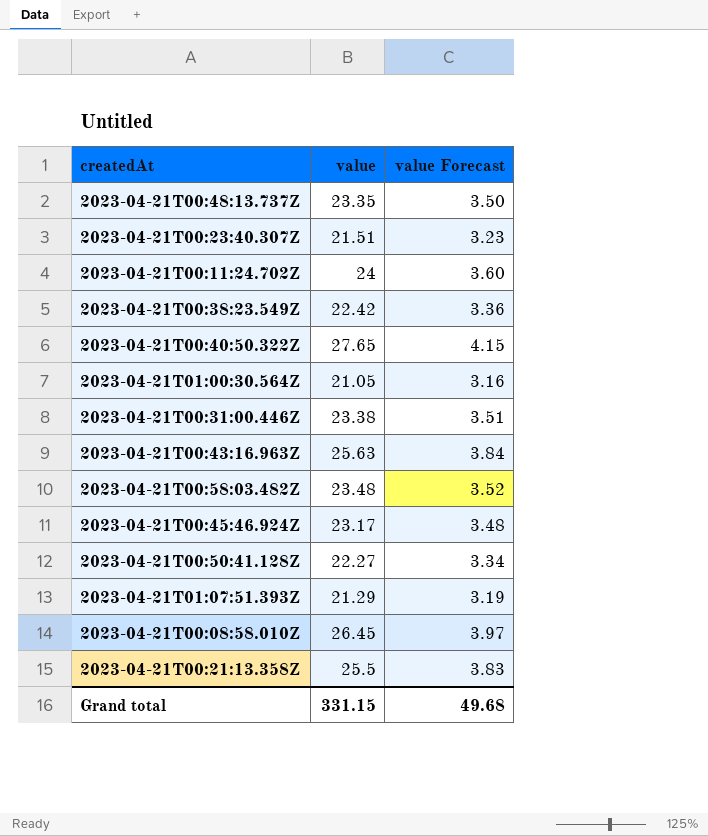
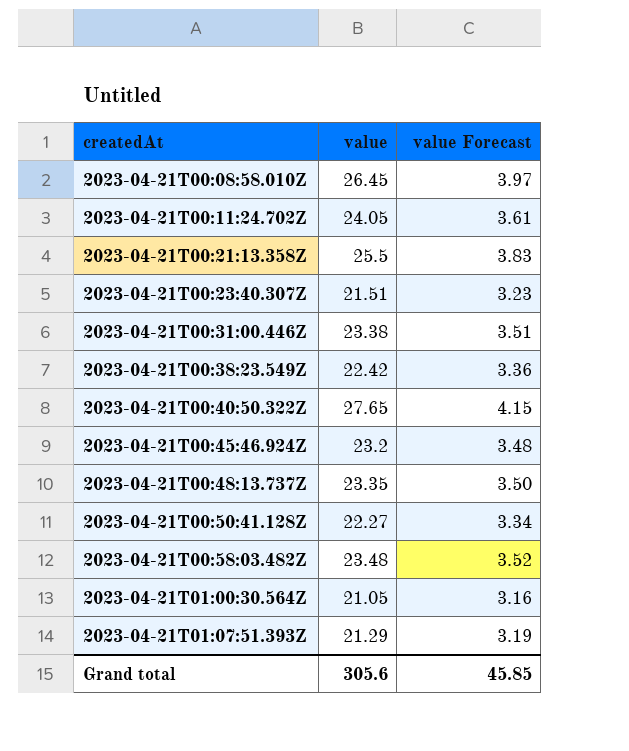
row order: none -> createdAt ascending
row 2023-04-21T00:43:16.963Z: 25.63 | 3.84 -> none
2023-04-21T00:11:24.702Z | value: 24 -> 24.05
2023-04-21T00:11:24.702Z | value Forecast: 3.60 -> 3.61
2023-04-21T00:45:46.924Z | value: 23.17 -> 23.2
Grand total | value: 331.15 -> 305.6
Grand total | value Forecast: 49.68 -> 45.85

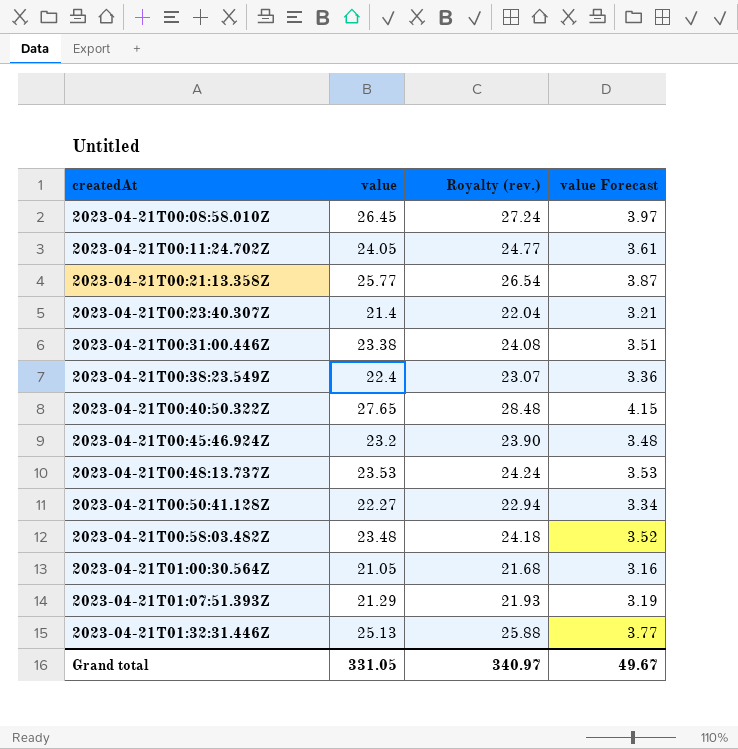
column Royalty (rev.) | formula: none -> [value] * 1.03
2023-04-21T00:21:13.358Z | value: 25.5 -> 25.77
2023-04-21T00:21:13.358Z | value Forecast: 3.83 -> 3.87
2023-04-21T00:23:40.307Z | value: 21.51 -> 21.4
2023-04-21T00:23:40.307Z | value Forecast: 3.23 -> 3.21
2023-04-21T00:38:23.549Z | value: 22.42 -> 22.4
2023-04-21T00:48:13.737Z | value: 23.35 -> 23.53
2023-04-21T00:48:13.737Z | value Forecast: 3.50 -> 3.53
row 2023-04-21T01:32:31.446Z: none -> 25.13 | 25.88 | 3.77
Grand total | value: 305.6 -> 331.05
Grand total | value Forecast: 45.85 -> 49.67

